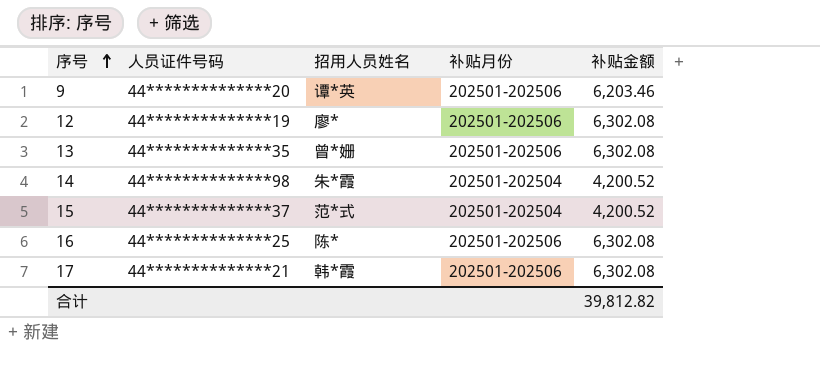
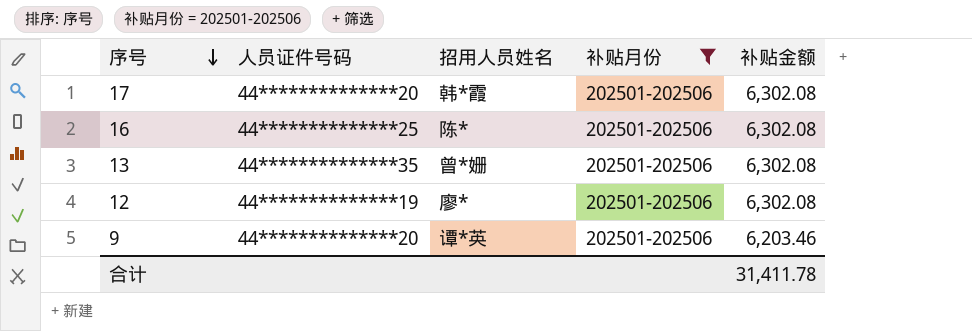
filter: none -> 补贴月份 = 202501-202506
row order: 序号 ascending -> 序号 descending
17 | 人员证件号码: 44**************21 -> 44**************20
合计 | 补贴金额: 39,812.82 -> 31,411.78

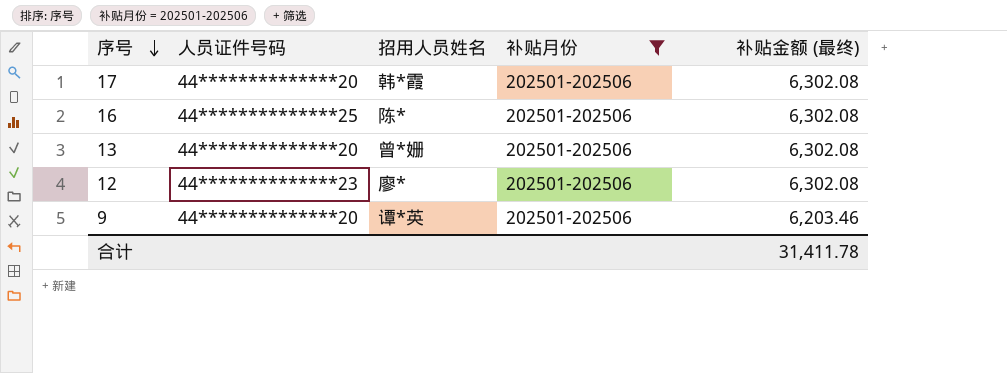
column name: 补贴金额 -> 补贴金额 (最终)
13 | 人员证件号码: 44**************35 -> 44**************20
12 | 人员证件号码: 44**************19 -> 44**************23

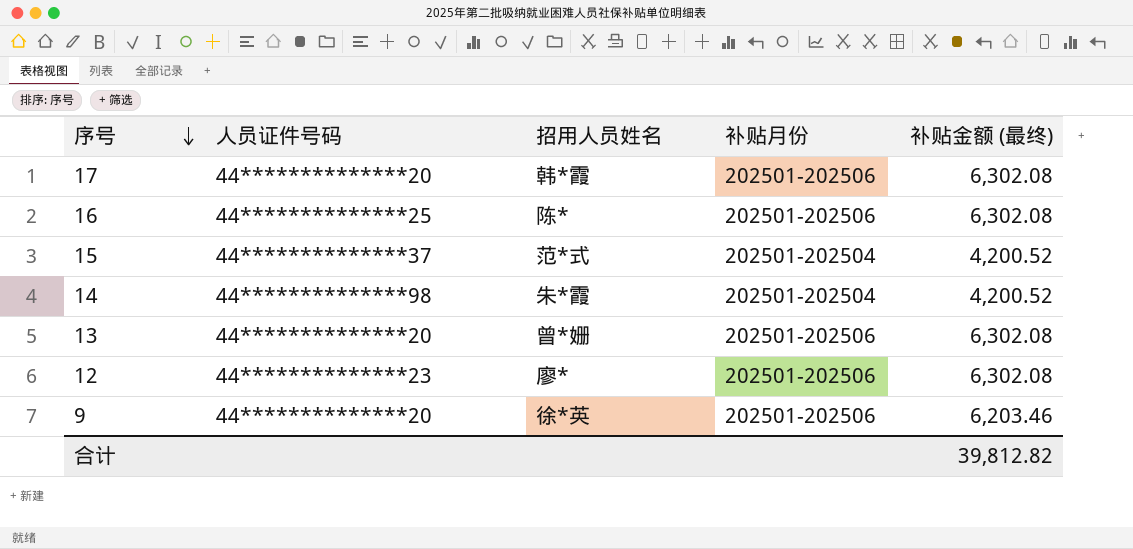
filter: 补贴月份 = 202501-202506 -> none
9 | 招用人员姓名: 谭*英 -> 徐*英
合计 | 补贴金额 (最终): 31,411.78 -> 39,812.82

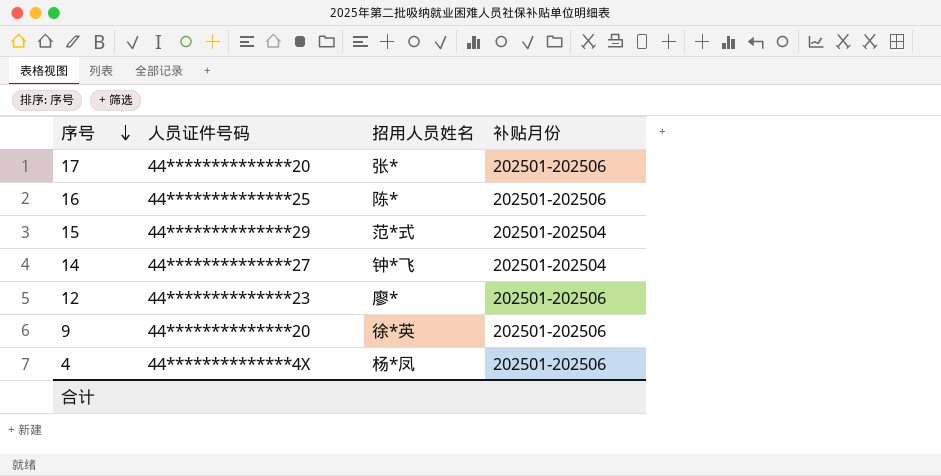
column 补贴金额 (最终) | position: 5 -> none
row 13: 44**************20 | 曾*姗 | 202501-202506 | 6,302.08 -> none
17 | 招用人员姓名: 韩*霞 -> 张*
15 | 人员证件号码: 44**************37 -> 44**************29
14 | 人员证件号码: 44**************98 -> 44**************27
14 | 招用人员姓名: 朱*霞 -> 钟*飞
row 4: none -> 44**************4X | 杨*凤 | 202501-202506

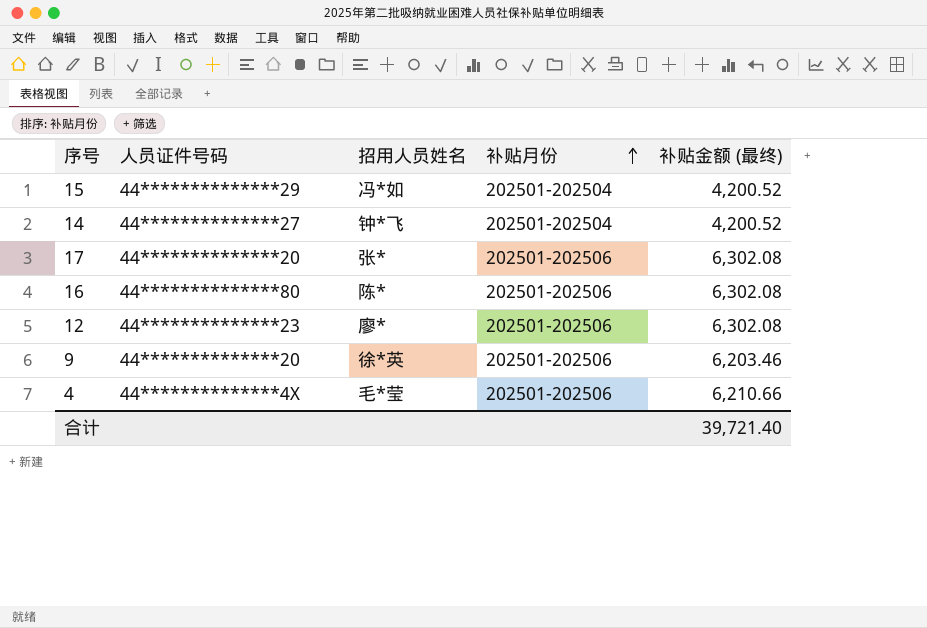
row order: 序号 descending -> 补贴月份 ascending
column 补贴金额 (最终) | position: none -> 5
15 | 招用人员姓名: 范*式 -> 冯*如
16 | 人员证件号码: 44**************25 -> 44**************80
4 | 招用人员姓名: 杨*凤 -> 毛*莹

